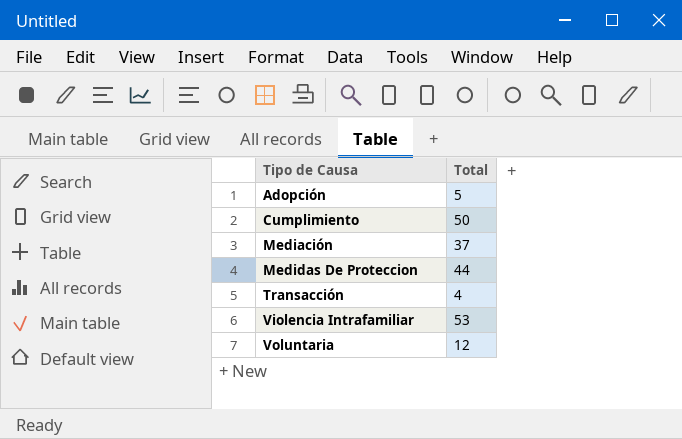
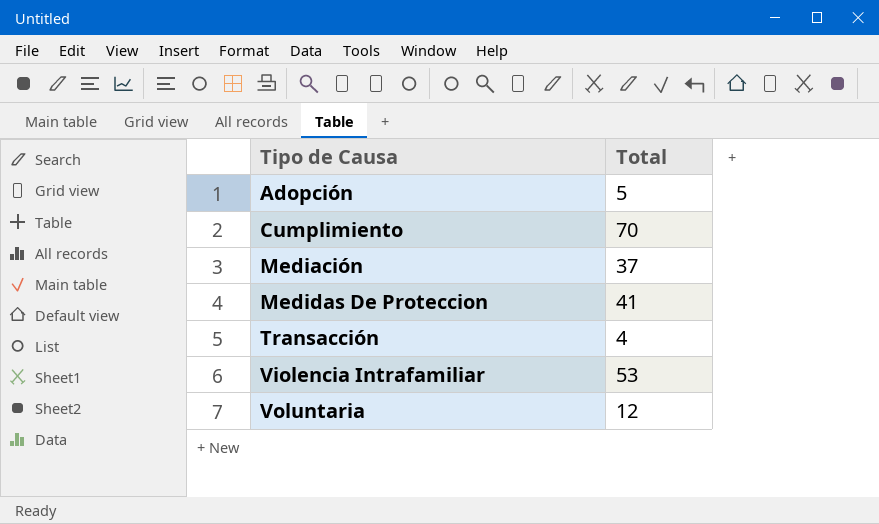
Cumplimiento | Total: 50 -> 70
Medidas De Proteccion | Total: 44 -> 41

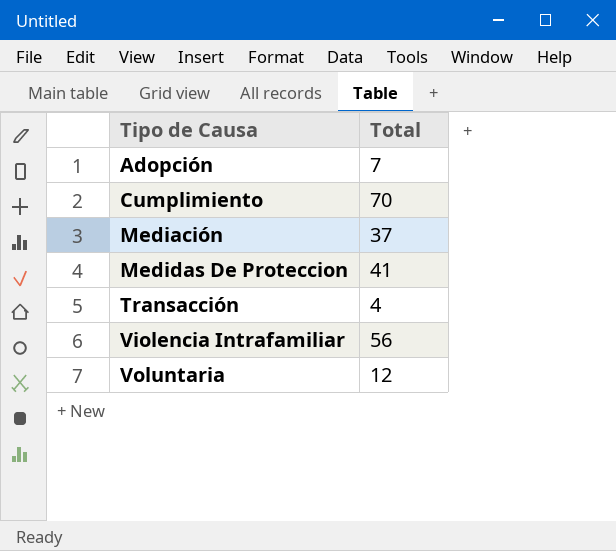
Adopción | Total: 5 -> 7
Violencia Intrafamiliar | Total: 53 -> 56

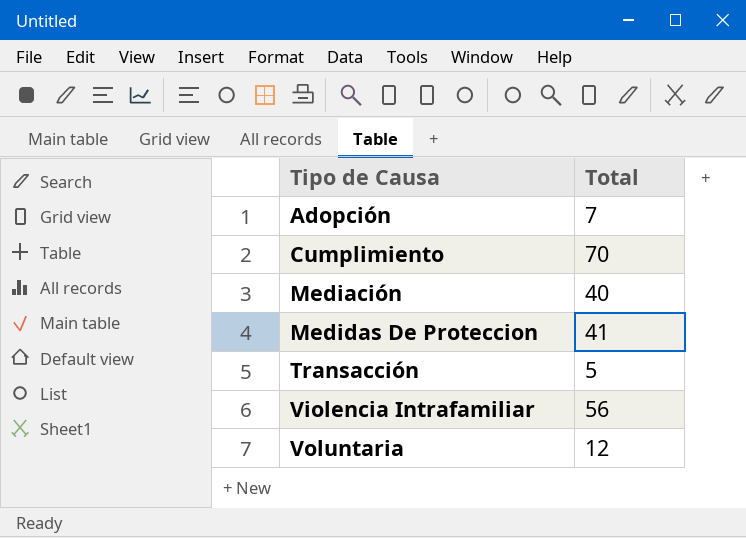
Mediación | Total: 37 -> 40
Transacción | Total: 4 -> 5

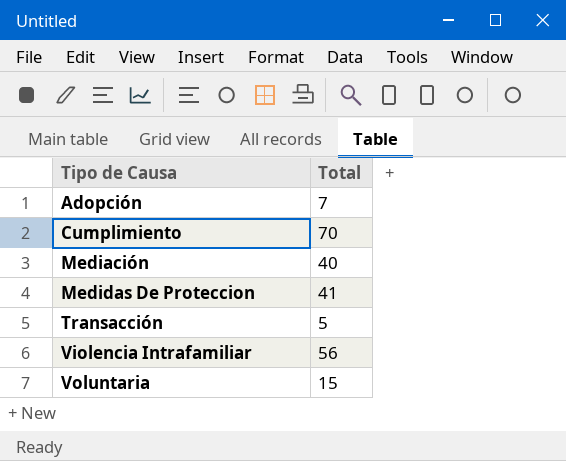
Voluntaria | Total: 12 -> 15

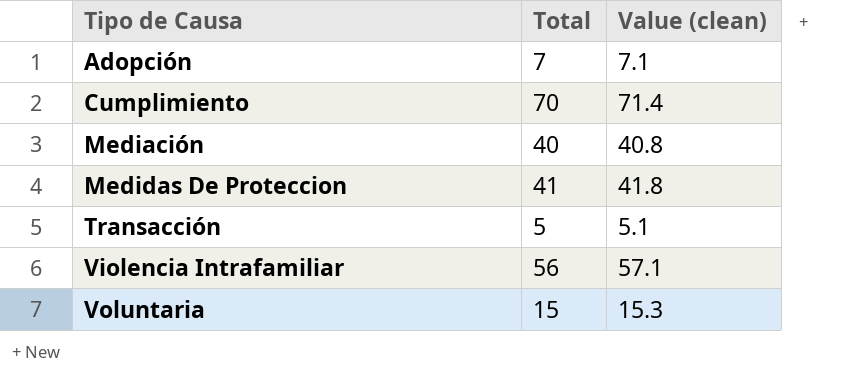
column Value (clean) | formula: none -> [Total] * 1.02

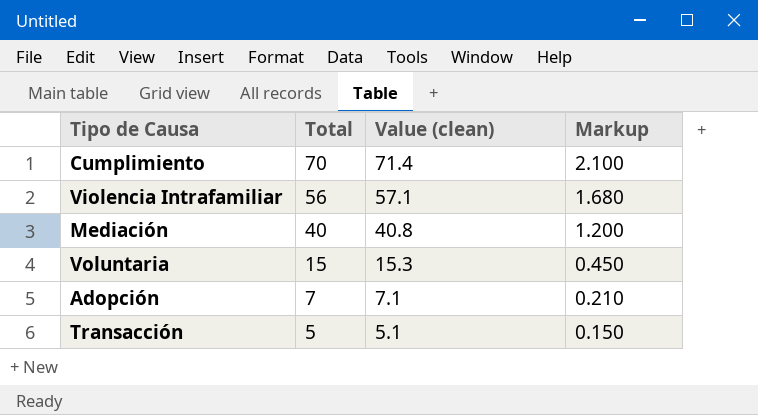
row order: Tipo de Causa ascending -> Total descending
column Markup | formula: none -> [Total] * 0.03
row Medidas De Proteccion: 41 | 41.8 -> none

